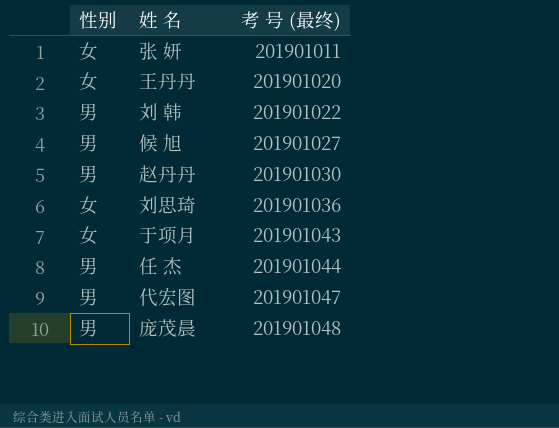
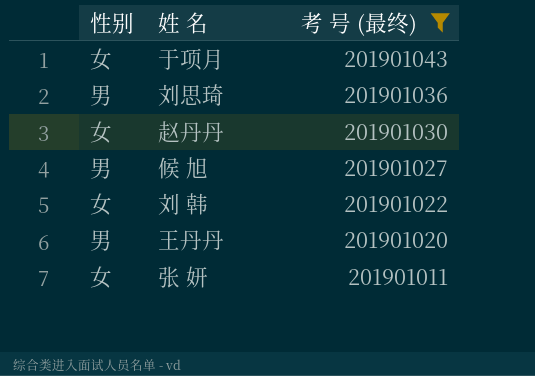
filter: none -> 考 号 (最终) <= 201901043
row order: 考 号 (最终) ascending -> 考 号 (最终) descending
刘思琦 | 性别: 女 -> 男
赵丹丹 | 性别: 男 -> 女
刘 韩 | 性别: 男 -> 女
王丹丹 | 性别: 女 -> 男

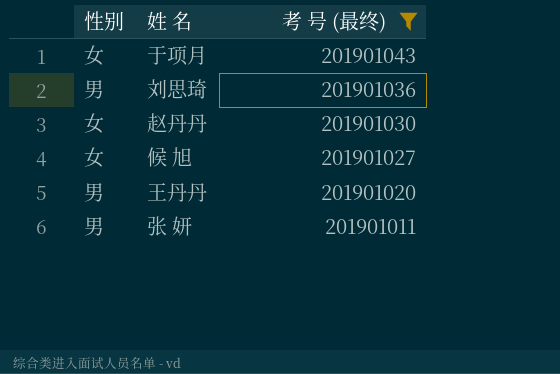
row 刘 韩: 女 | 201901022 -> none
候 旭 | 性别: 男 -> 女
张 妍 | 性别: 女 -> 男

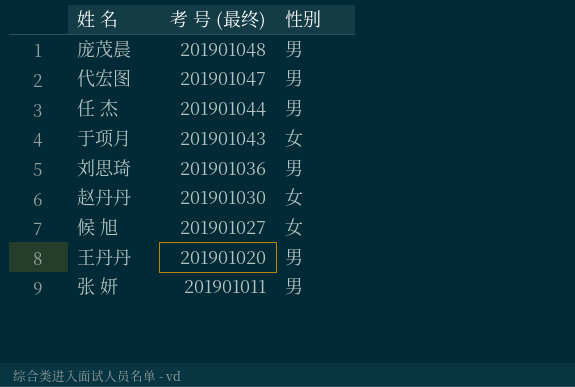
filter: 考 号 (最终) <= 201901043 -> none
column 性别 | position: 1 -> 3

